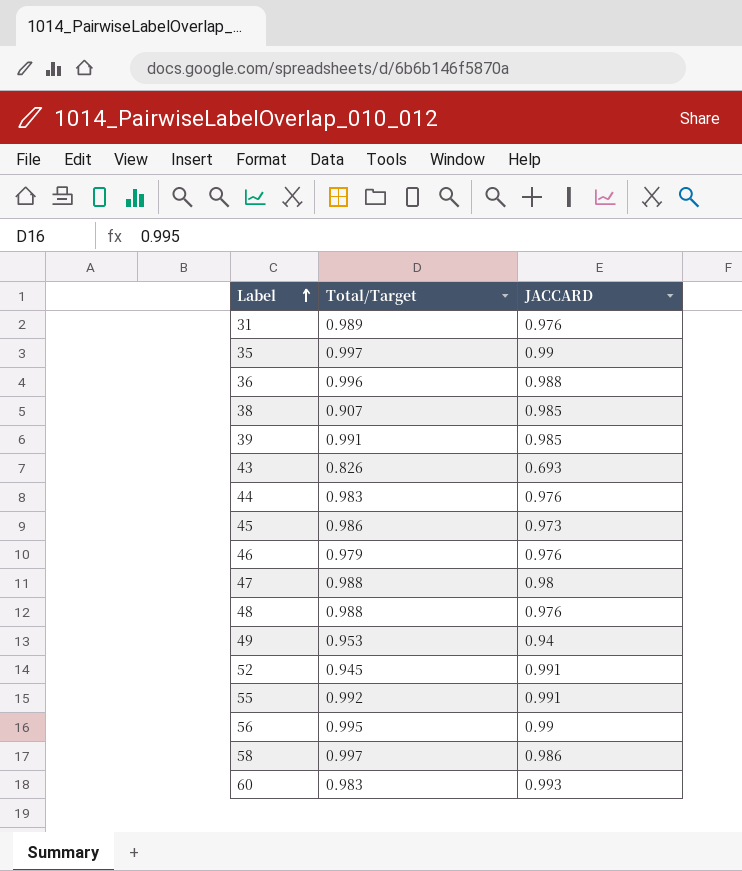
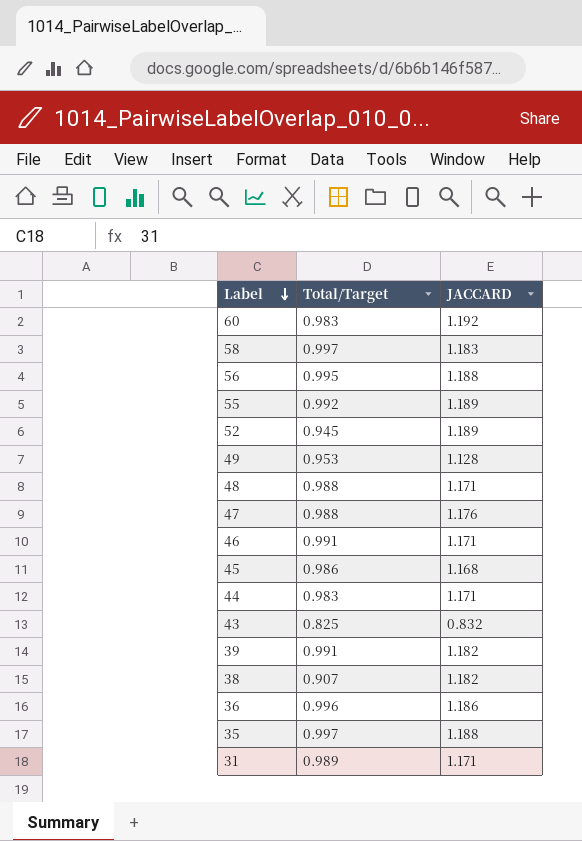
row order: Label ascending -> Label descending
60 | JACCARD: 0.993 -> 1.192
58 | JACCARD: 0.986 -> 1.183
56 | JACCARD: 0.99 -> 1.188
55 | JACCARD: 0.991 -> 1.189
52 | JACCARD: 0.991 -> 1.189
49 | JACCARD: 0.94 -> 1.128
48 | JACCARD: 0.976 -> 1.171
47 | JACCARD: 0.98 -> 1.176
46 | Total/Target: 0.979 -> 0.991
46 | JACCARD: 0.976 -> 1.171
45 | JACCARD: 0.973 -> 1.168
44 | JACCARD: 0.976 -> 1.171
43 | Total/Target: 0.826 -> 0.825
43 | JACCARD: 0.693 -> 0.832
39 | JACCARD: 0.985 -> 1.182
38 | JACCARD: 0.985 -> 1.182
36 | JACCARD: 0.988 -> 1.186
35 | JACCARD: 0.99 -> 1.188
31 | JACCARD: 0.976 -> 1.171

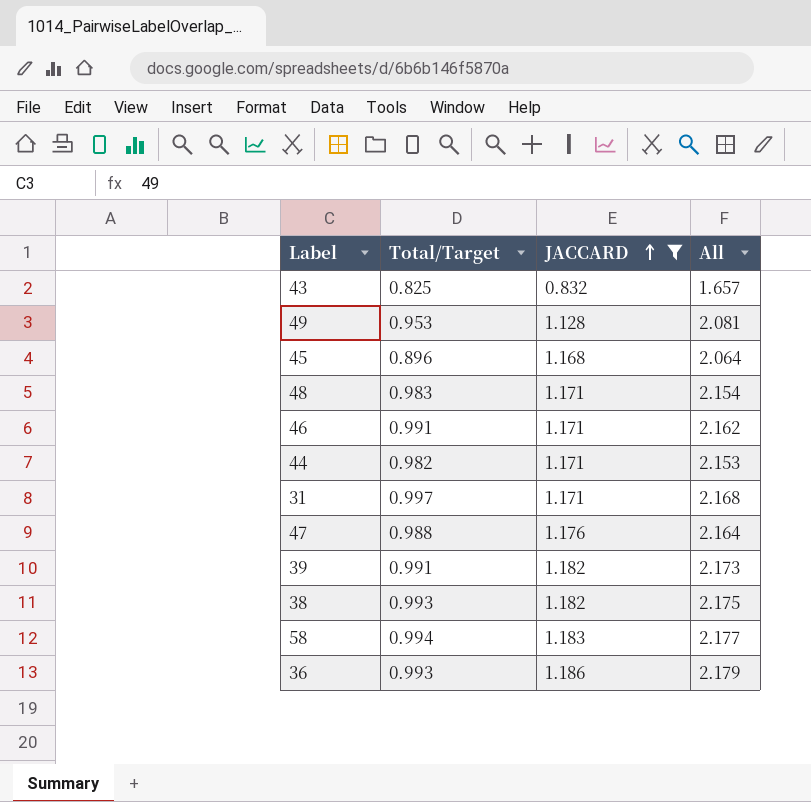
filter: none -> JACCARD <= 1.186
row order: Label descending -> JACCARD ascending
column All | formula: none -> [Total/Target] + [JACCARD]
45 | Total/Target: 0.986 -> 0.896
48 | Total/Target: 0.988 -> 0.983
44 | Total/Target: 0.983 -> 0.982
31 | Total/Target: 0.989 -> 0.997
38 | Total/Target: 0.907 -> 0.993
58 | Total/Target: 0.997 -> 0.994
36 | Total/Target: 0.996 -> 0.993

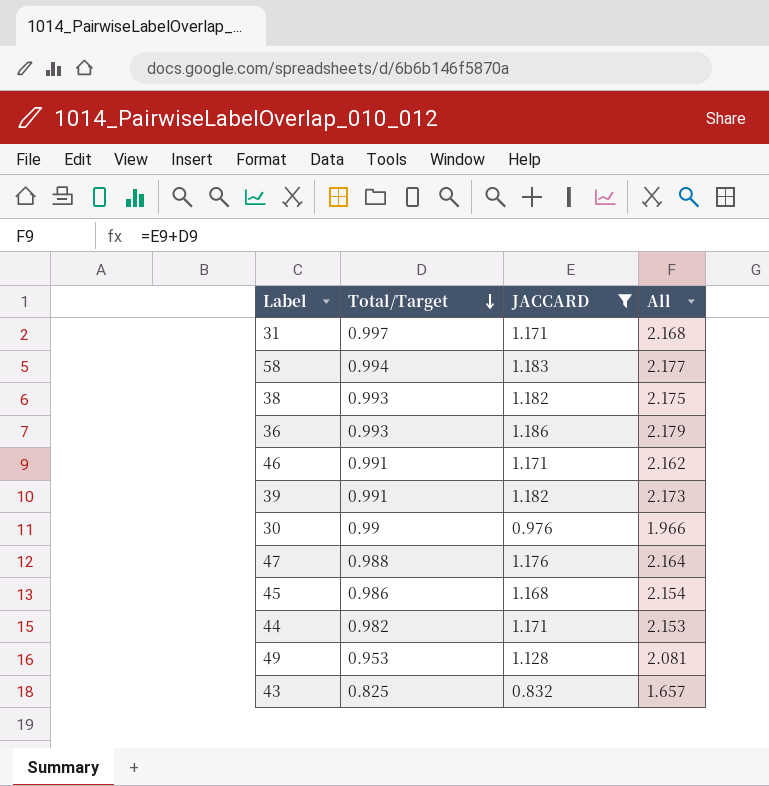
row order: JACCARD ascending -> Total/Target descending
row 48: 0.983 | 1.171 | 2.154 -> none
row 30: none -> 0.99 | 0.976 | 1.966
45 | Total/Target: 0.896 -> 0.986
45 | All: 2.064 -> 2.154

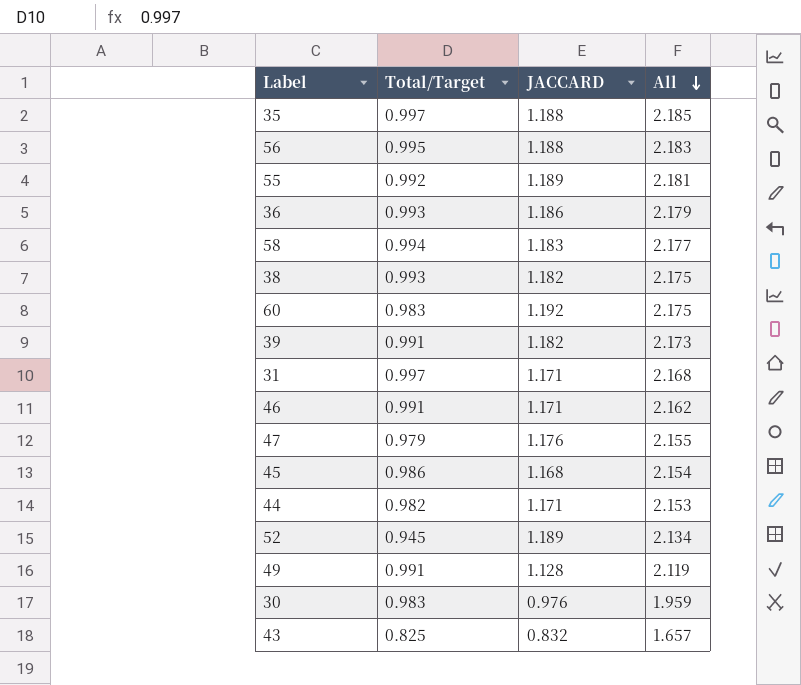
filter: JACCARD <= 1.186 -> none
row order: Total/Target descending -> All descending
47 | Total/Target: 0.988 -> 0.979
47 | All: 2.164 -> 2.155
49 | Total/Target: 0.953 -> 0.991
49 | All: 2.081 -> 2.119
30 | Total/Target: 0.99 -> 0.983
30 | All: 1.966 -> 1.959

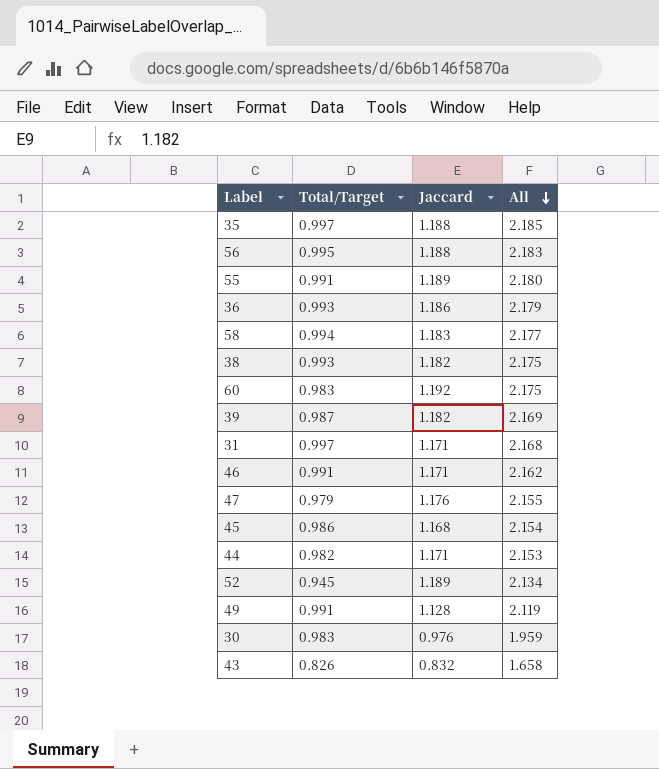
column name: JACCARD -> Jaccard
55 | Total/Target: 0.992 -> 0.991
55 | All: 2.181 -> 2.180
39 | Total/Target: 0.991 -> 0.987
39 | All: 2.173 -> 2.169
43 | Total/Target: 0.825 -> 0.826
43 | All: 1.657 -> 1.658

